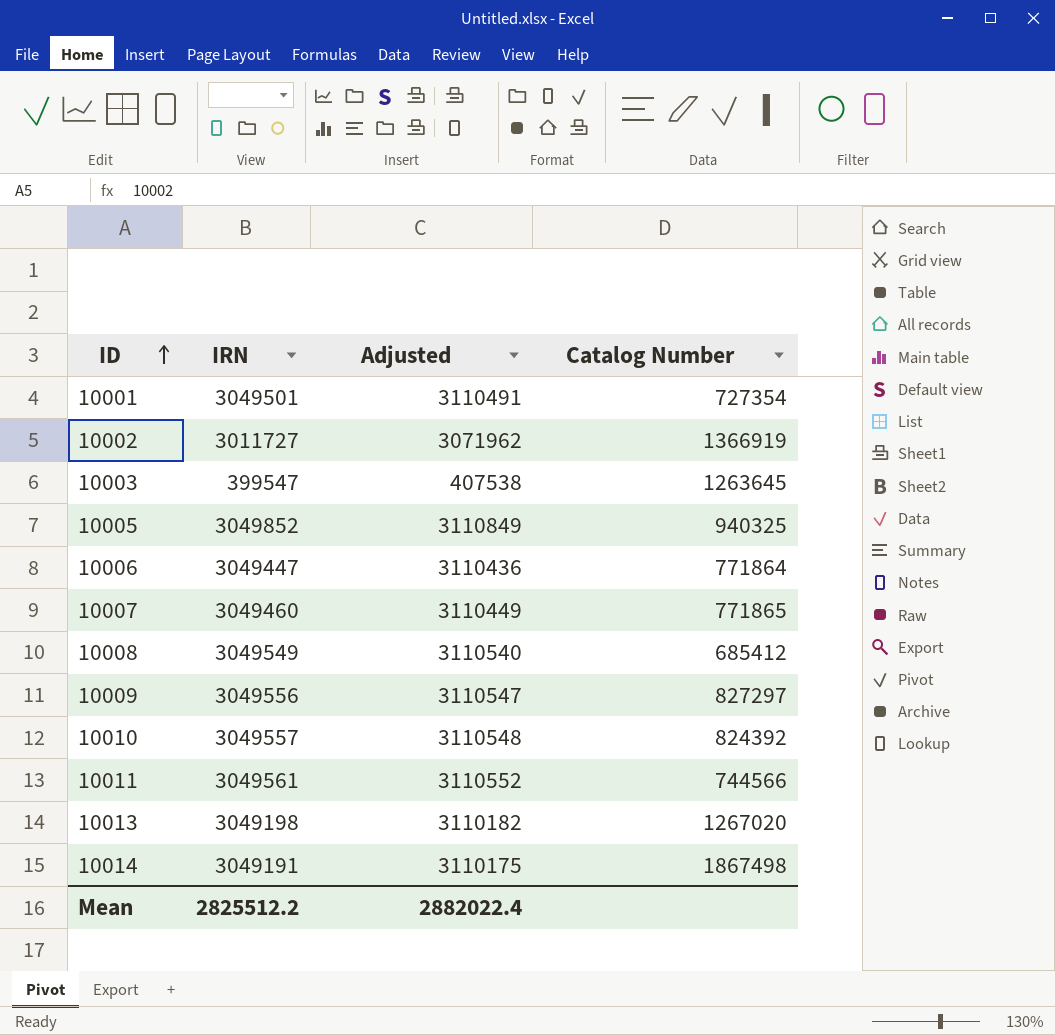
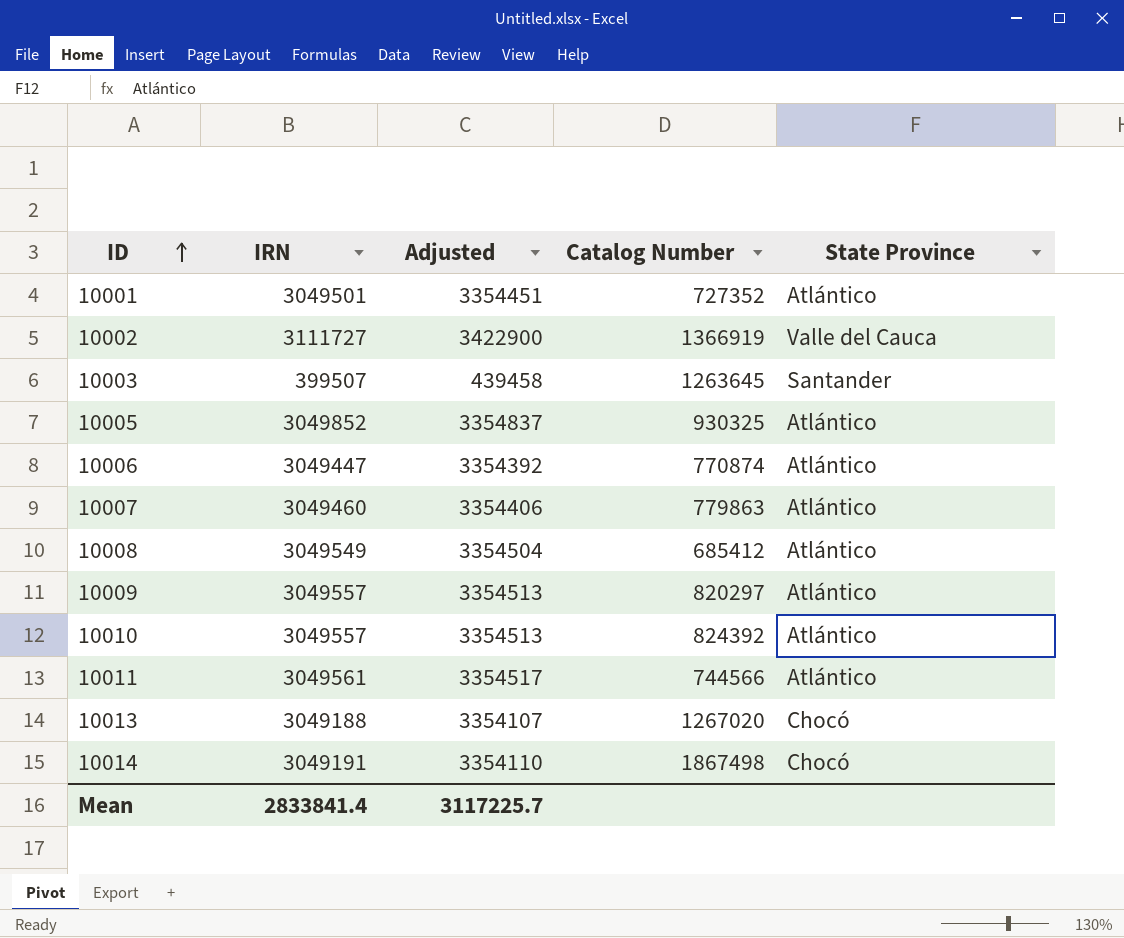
column Adjusted | formula: [IRN] * 1.02 -> [IRN] * 1.1
column State Province | position: none -> 5
10001 | Catalog Number: 727354 -> 727352
10002 | IRN: 3011727 -> 3111727
10003 | IRN: 399547 -> 399507
10005 | Catalog Number: 940325 -> 930325
10006 | Catalog Number: 771864 -> 770874
10007 | Catalog Number: 771865 -> 779863
10009 | IRN: 3049556 -> 3049557
10009 | Catalog Number: 827297 -> 820297
10013 | IRN: 3049198 -> 3049188
Mean | IRN: 2825512.2 -> 2833841.4
Mean | Adjusted: 2882022.4 -> 3117225.7

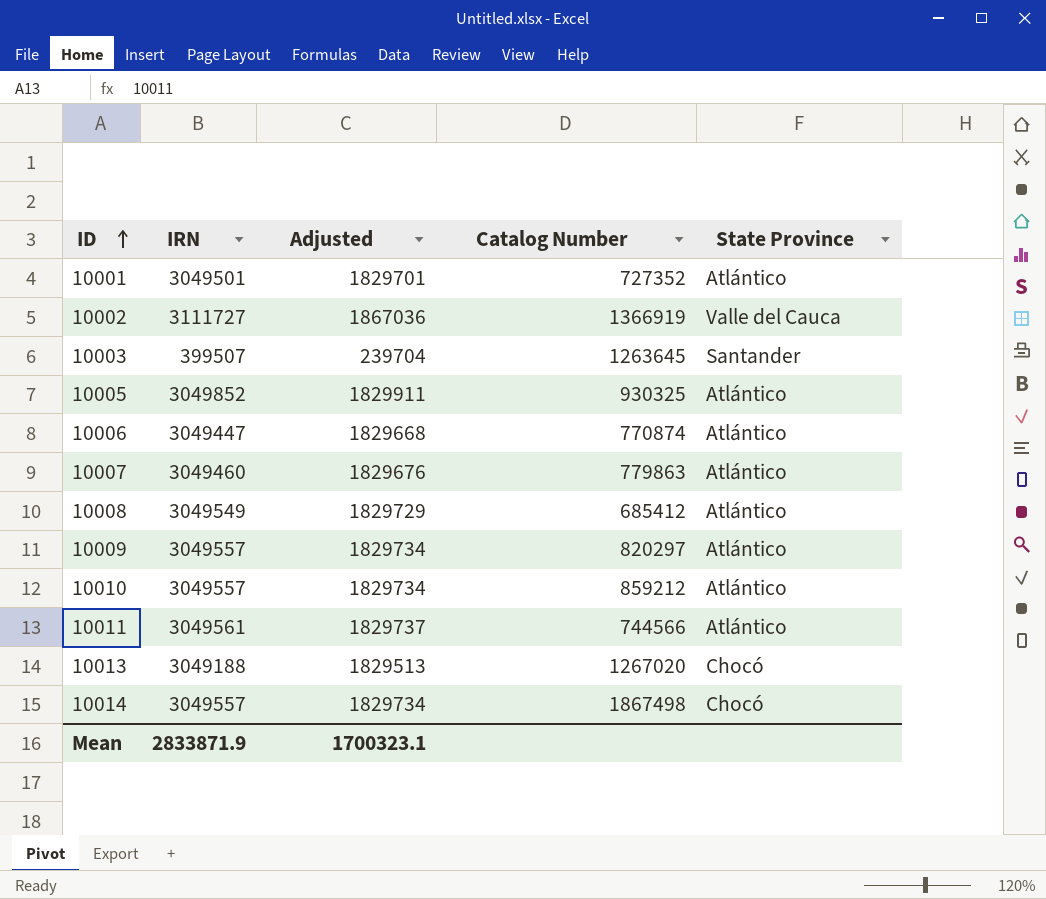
column Adjusted | formula: [IRN] * 1.1 -> [IRN] * 0.6
10010 | Catalog Number: 824392 -> 859212
10014 | IRN: 3049191 -> 3049557
Mean | IRN: 2833841.4 -> 2833871.9
Mean | Adjusted: 3117225.7 -> 1700323.1

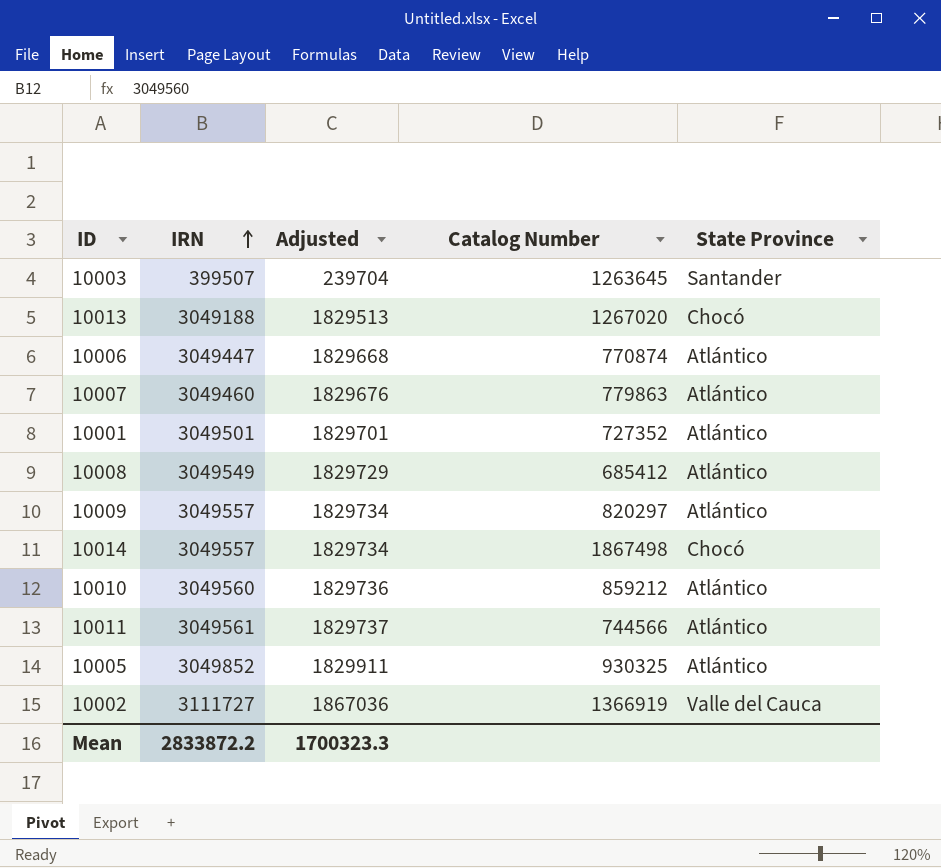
row order: ID ascending -> IRN ascending
10010 | IRN: 3049557 -> 3049560
10010 | Adjusted: 1829734 -> 1829736
Mean | IRN: 2833871.9 -> 2833872.2
Mean | Adjusted: 1700323.1 -> 1700323.3

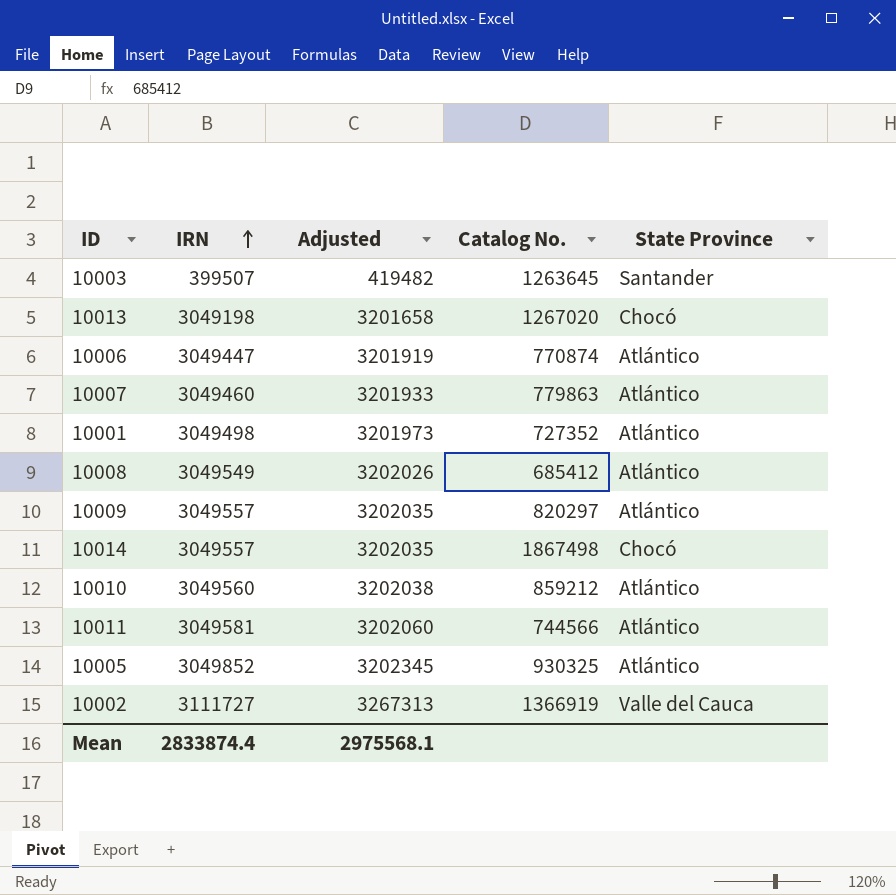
column Adjusted | formula: [IRN] * 0.6 -> [IRN] * 1.05
column name: Catalog Number -> Catalog No.
10013 | IRN: 3049188 -> 3049198
10001 | IRN: 3049501 -> 3049498
10011 | IRN: 3049561 -> 3049581
Mean | IRN: 2833872.2 -> 2833874.4
Mean | Adjusted: 1700323.3 -> 2975568.1

